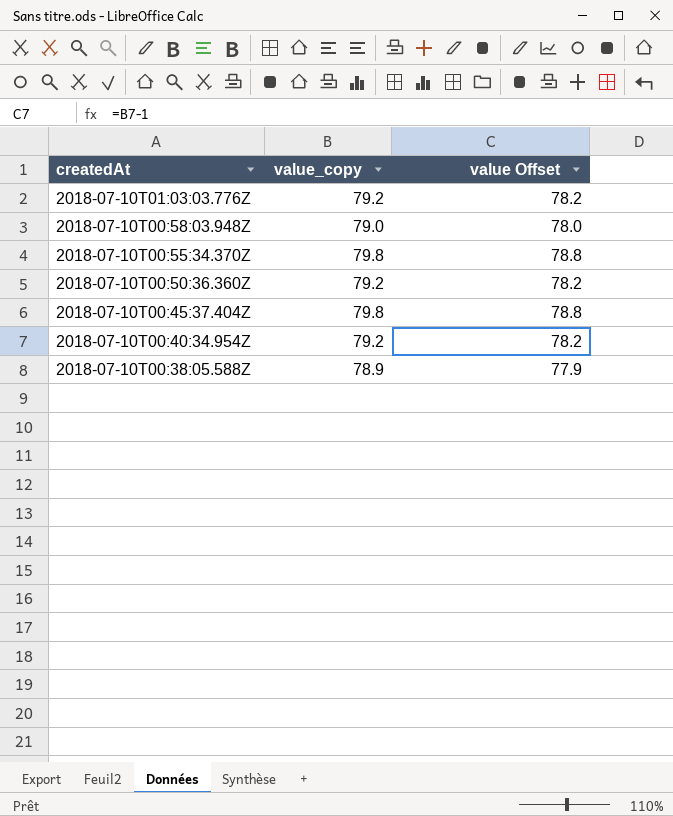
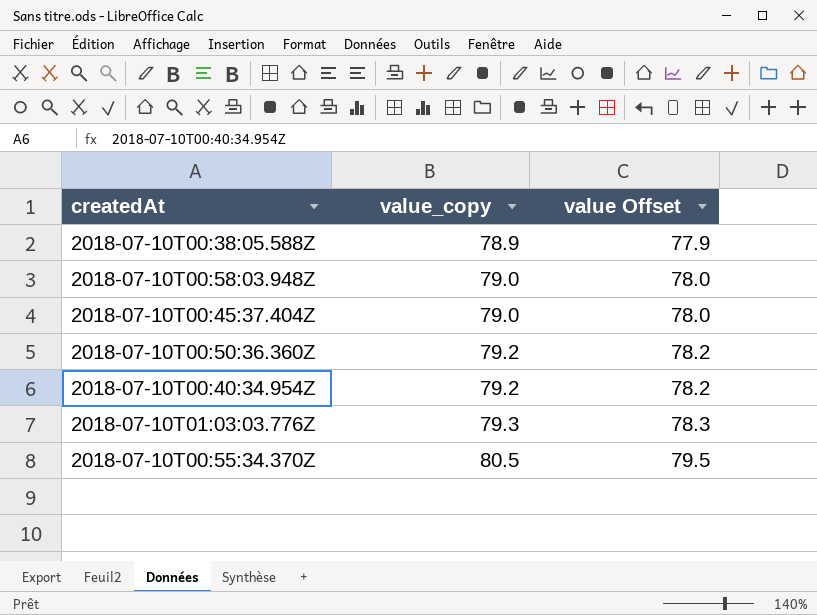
row order: createdAt descending -> value_copy ascending
2018-07-10T00:45:37.404Z | value_copy: 79.8 -> 79.0
2018-07-10T00:45:37.404Z | value Offset: 78.8 -> 78.0
2018-07-10T01:03:03.776Z | value_copy: 79.2 -> 79.3
2018-07-10T01:03:03.776Z | value Offset: 78.2 -> 78.3
2018-07-10T00:55:34.370Z | value_copy: 79.8 -> 80.5
2018-07-10T00:55:34.370Z | value Offset: 78.8 -> 79.5

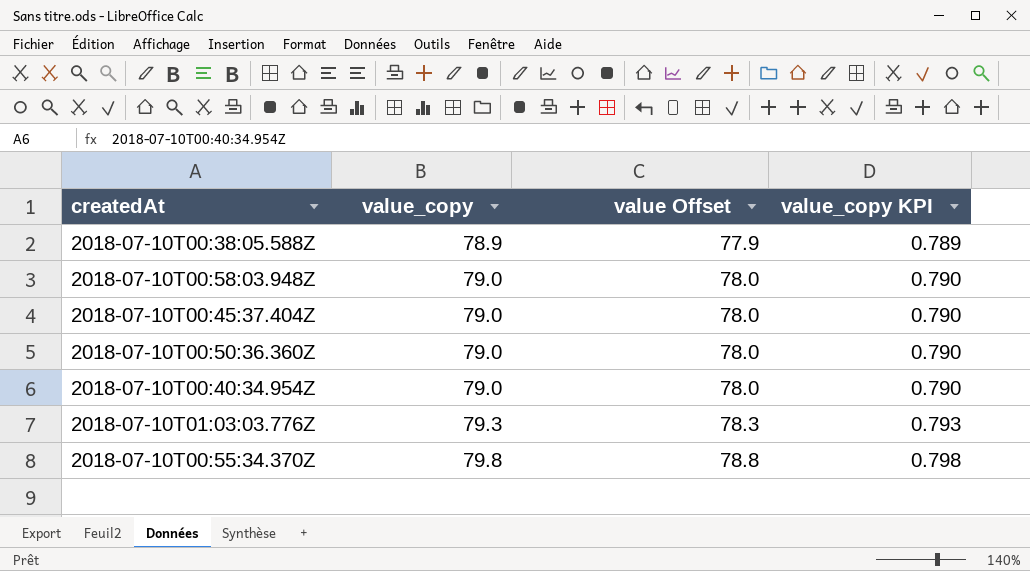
column value_copy KPI | formula: none -> [value_copy] * 0.01
2018-07-10T00:50:36.360Z | value_copy: 79.2 -> 79.0
2018-07-10T00:50:36.360Z | value Offset: 78.2 -> 78.0
2018-07-10T00:40:34.954Z | value_copy: 79.2 -> 79.0
2018-07-10T00:40:34.954Z | value Offset: 78.2 -> 78.0
2018-07-10T00:55:34.370Z | value_copy: 80.5 -> 79.8
2018-07-10T00:55:34.370Z | value Offset: 79.5 -> 78.8

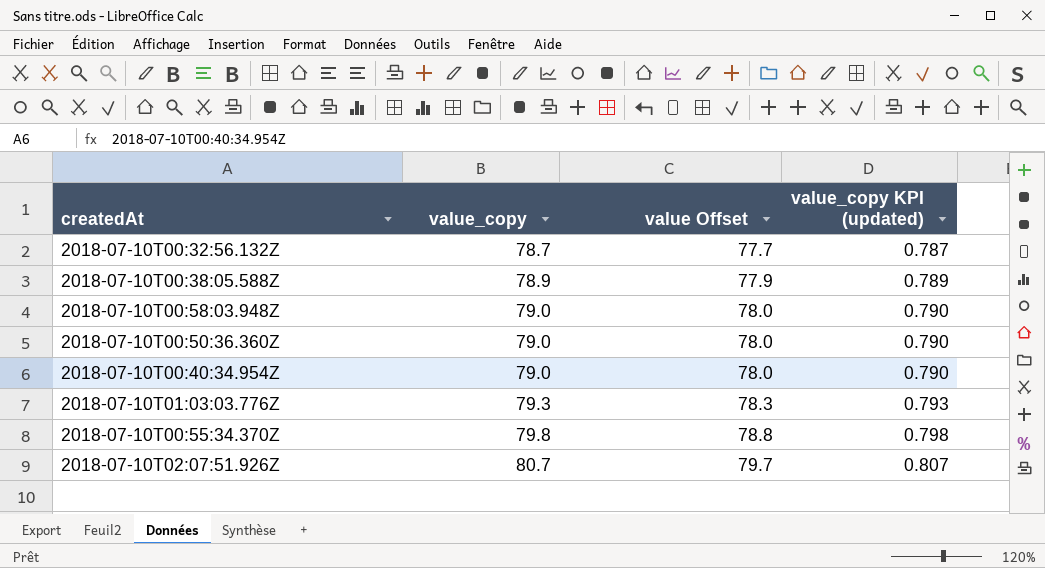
column name: value_copy KPI -> value_copy KPI (updated)
row 2018-07-10T00:45:37.404Z: 79.0 | 78.0 | 0.790 -> none
row 2018-07-10T00:32:56.132Z: none -> 78.7 | 77.7 | 0.787
row 2018-07-10T02:07:51.926Z: none -> 80.7 | 79.7 | 0.807

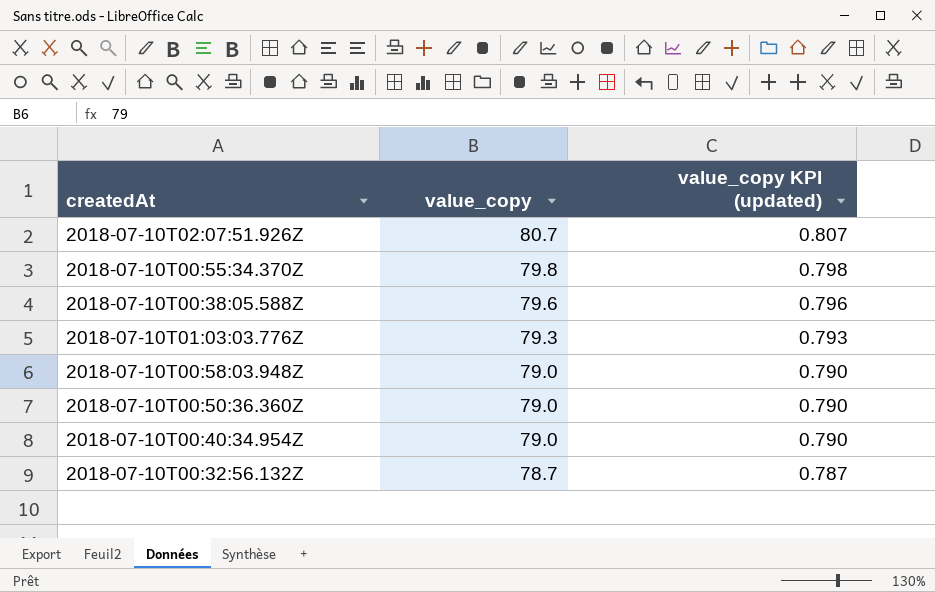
row order: value_copy ascending -> value_copy descending
column value Offset | formula: [value_copy] - 1 -> none
2018-07-10T00:38:05.588Z | value_copy: 78.9 -> 79.6
2018-07-10T00:38:05.588Z | value_copy KPI (updated): 0.789 -> 0.796

